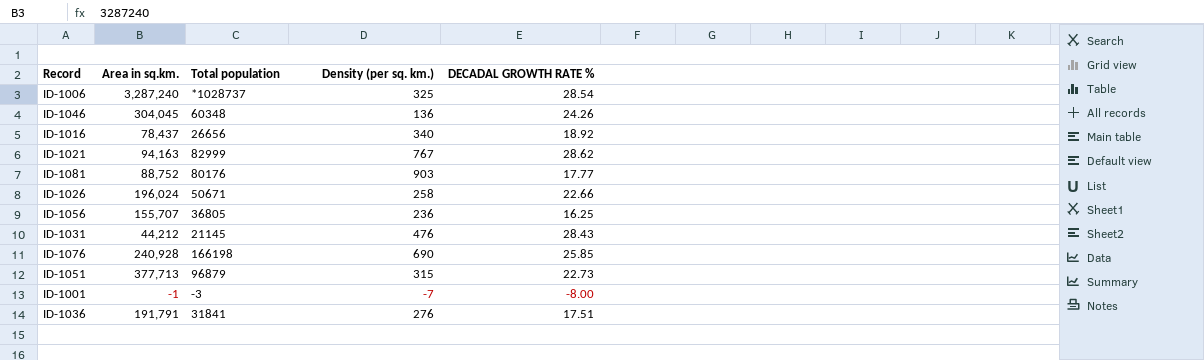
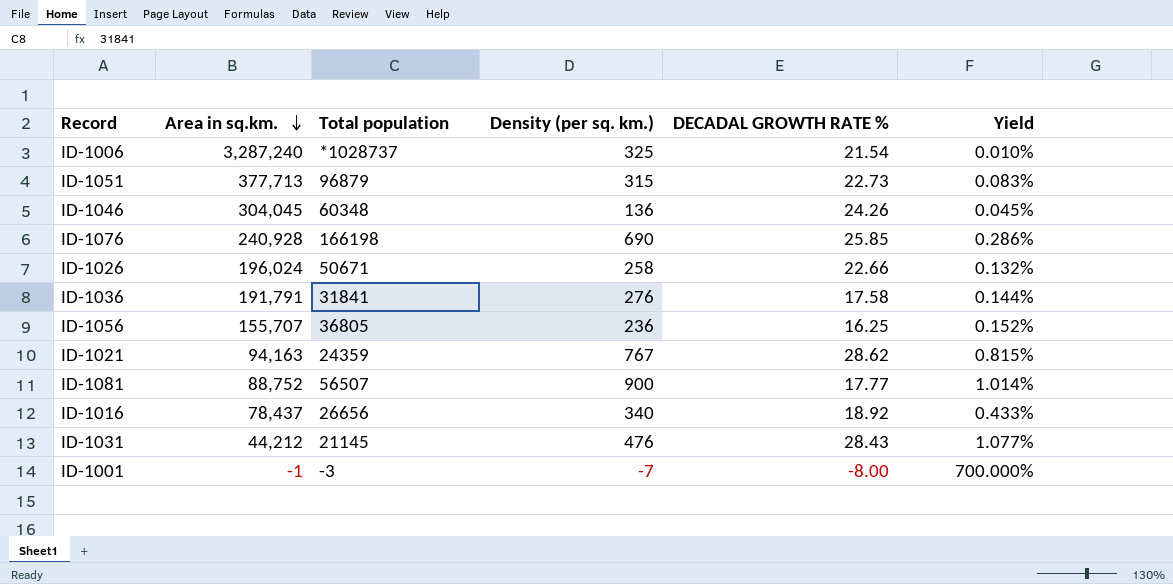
row order: none -> Area in sq.km. descending
column Yield | formula: none -> [Density (per sq. km.)] / [Area in sq.km.]
ID-1006 | DECADAL GROWTH RATE %: 28.54 -> 21.54
ID-1036 | DECADAL GROWTH RATE %: 17.51 -> 17.58
ID-1021 | Total population: 82999 -> 24359
ID-1081 | Total population: 80176 -> 56507
ID-1081 | Density (per sq. km.): 903 -> 900

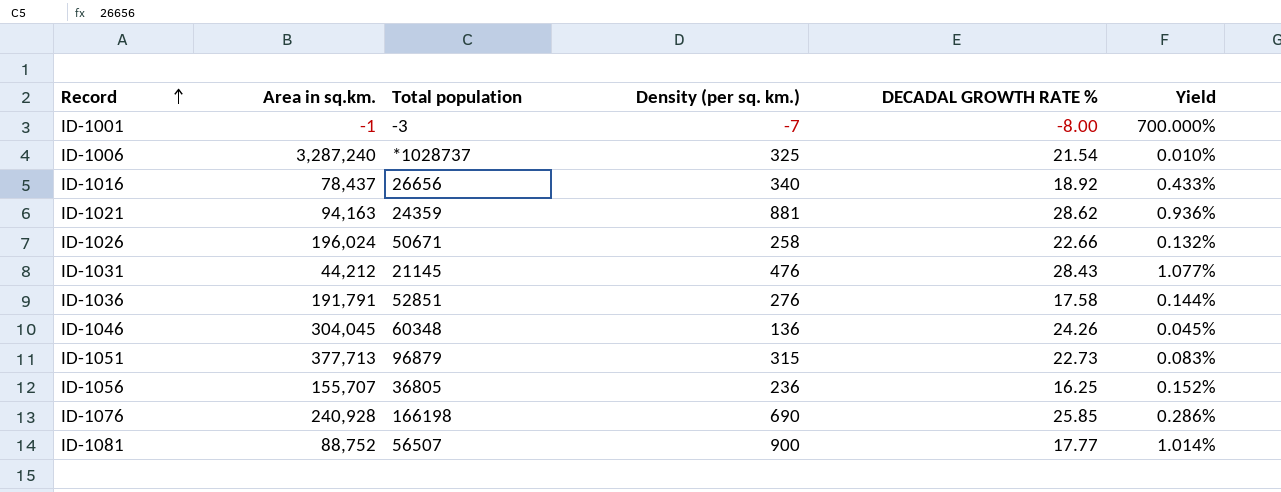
row order: Area in sq.km. descending -> Record ascending
ID-1021 | Density (per sq. km.): 767 -> 881
ID-1021 | Yield: 0.815% -> 0.936%
ID-1036 | Total population: 31841 -> 52851

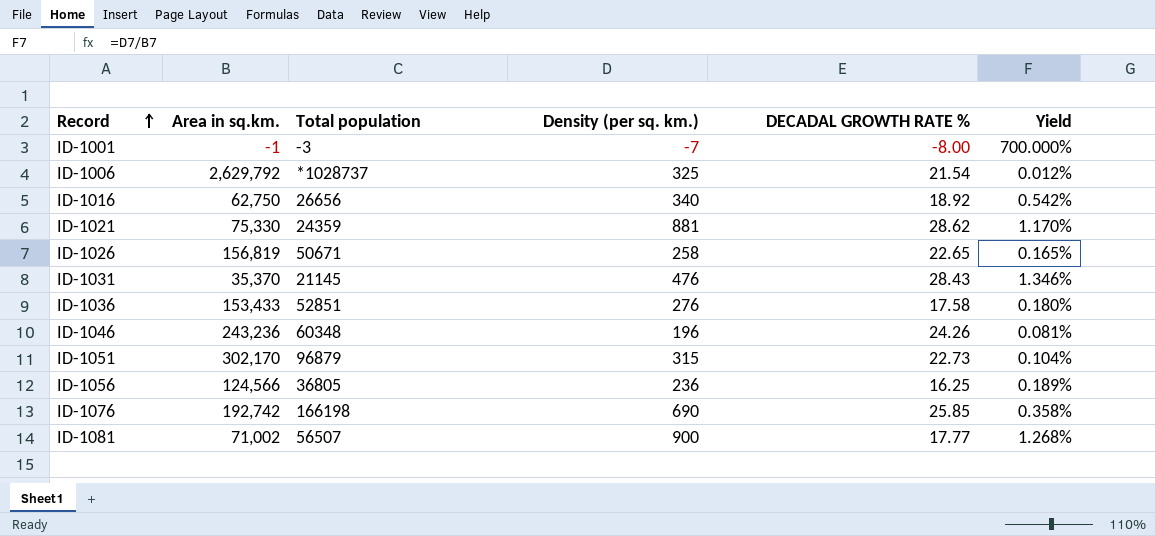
ID-1006 | Area in sq.km.: 3,287,240 -> 2,629,792
ID-1006 | Yield: 0.010% -> 0.012%
ID-1016 | Area in sq.km.: 78,437 -> 62,750
ID-1016 | Yield: 0.433% -> 0.542%
ID-1021 | Area in sq.km.: 94,163 -> 75,330
ID-1021 | Yield: 0.936% -> 1.170%
ID-1026 | Area in sq.km.: 196,024 -> 156,819
ID-1026 | DECADAL GROWTH RATE %: 22.66 -> 22.65
ID-1026 | Yield: 0.132% -> 0.165%
ID-1031 | Area in sq.km.: 44,212 -> 35,370
ID-1031 | Yield: 1.077% -> 1.346%
ID-1036 | Area in sq.km.: 191,791 -> 153,433
ID-1036 | Yield: 0.144% -> 0.180%
ID-1046 | Area in sq.km.: 304,045 -> 243,236
ID-1046 | Density (per sq. km.): 136 -> 196
ID-1046 | Yield: 0.045% -> 0.081%
ID-1051 | Area in sq.km.: 377,713 -> 302,170
ID-1051 | Yield: 0.083% -> 0.104%
ID-1056 | Area in sq.km.: 155,707 -> 124,566
ID-1056 | Yield: 0.152% -> 0.189%
ID-1076 | Area in sq.km.: 240,928 -> 192,742
ID-1076 | Yield: 0.286% -> 0.358%
ID-1081 | Area in sq.km.: 88,752 -> 71,002
ID-1081 | Yield: 1.014% -> 1.268%

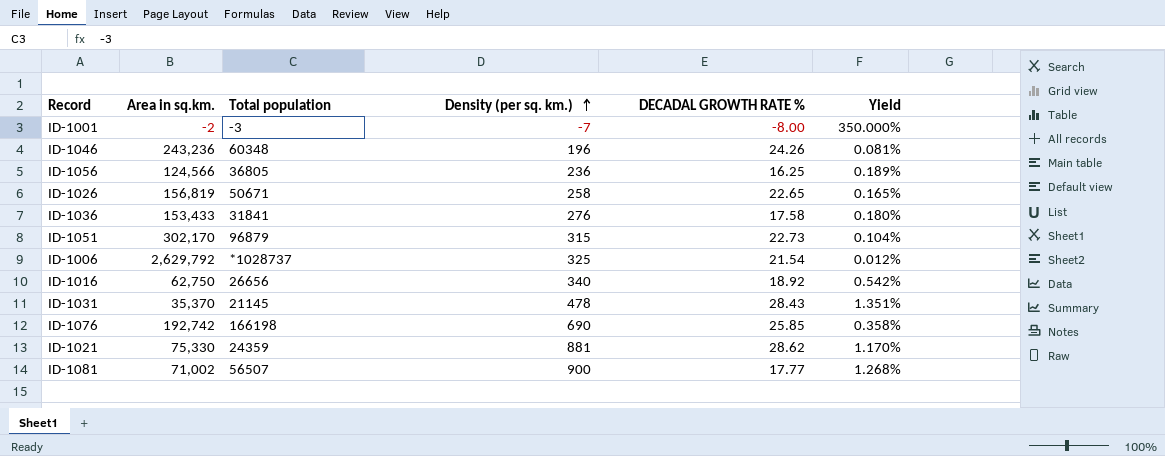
row order: Record ascending -> Density (per sq. km.) ascending
ID-1001 | Area in sq.km.: -1 -> -2
ID-1001 | Yield: 700.000% -> 350.000%
ID-1036 | Total population: 52851 -> 31841
ID-1031 | Density (per sq. km.): 476 -> 478
ID-1031 | Yield: 1.346% -> 1.351%

